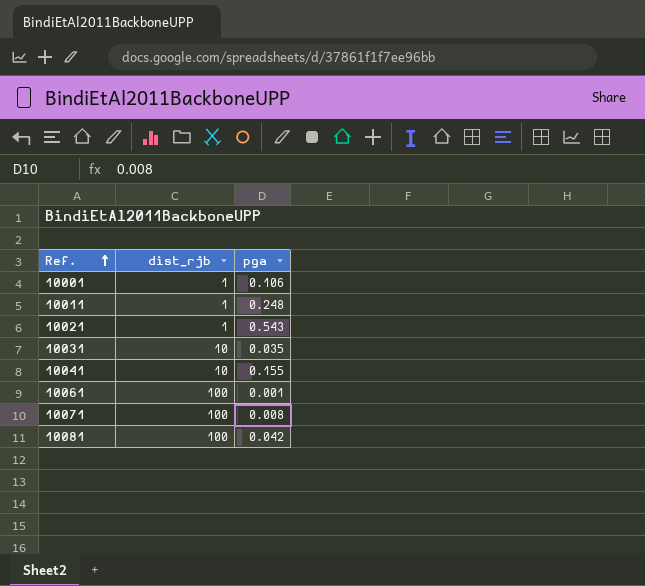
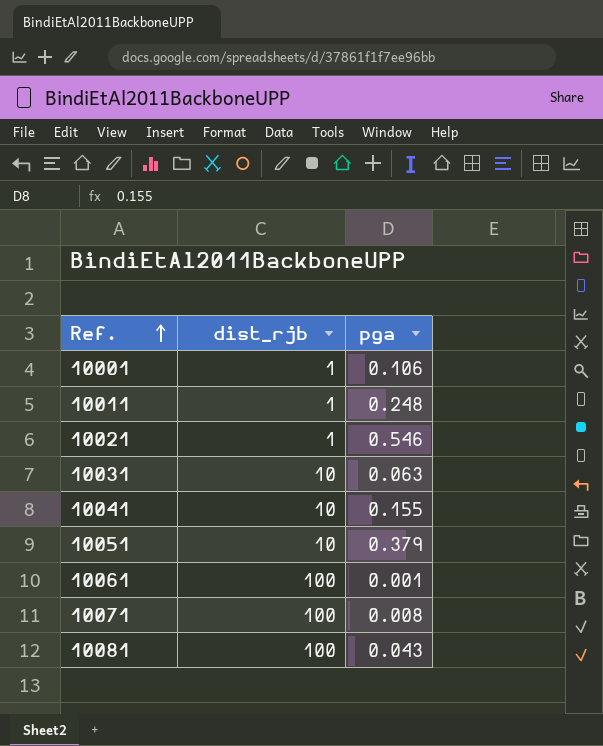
10021 | pga: 0.543 -> 0.546
10031 | pga: 0.035 -> 0.063
row 10051: none -> 10 | 0.379
10081 | pga: 0.042 -> 0.043

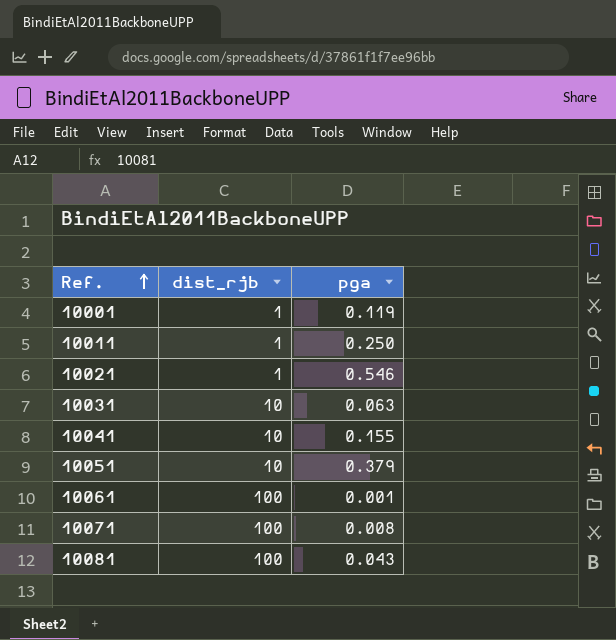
10001 | pga: 0.106 -> 0.119
10011 | pga: 0.248 -> 0.250

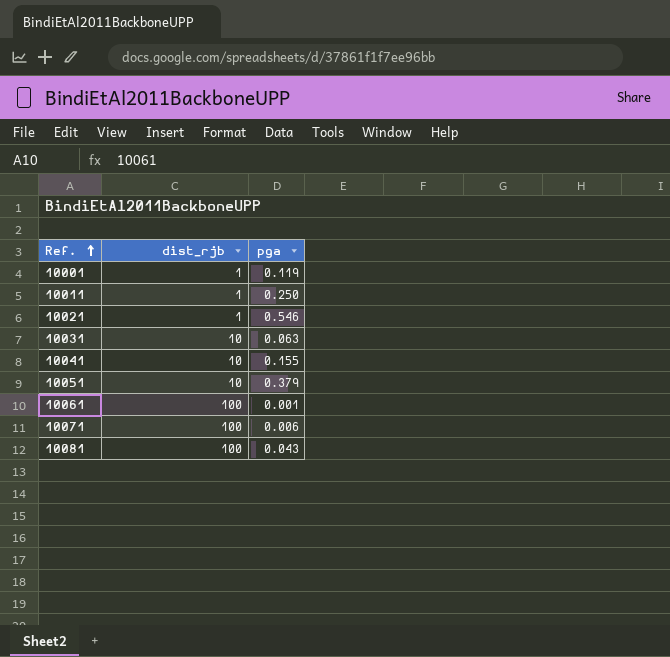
10071 | pga: 0.008 -> 0.006

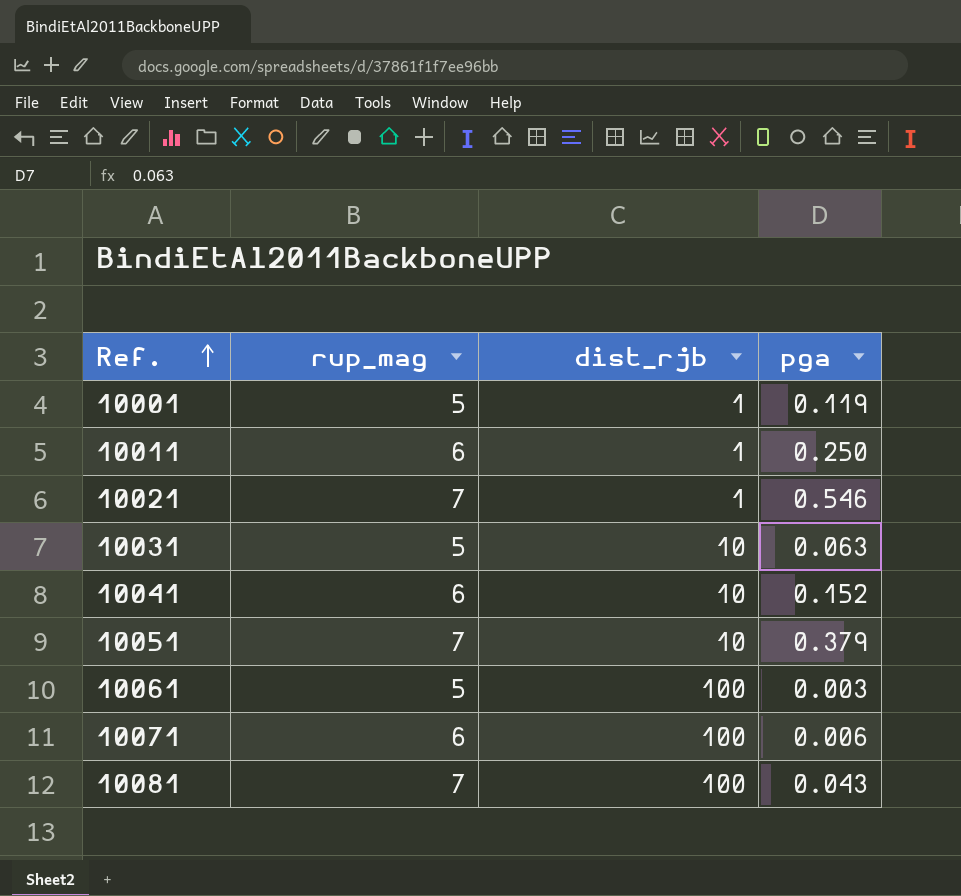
column rup_mag | position: none -> 2
10041 | pga: 0.155 -> 0.152
10061 | pga: 0.001 -> 0.003

